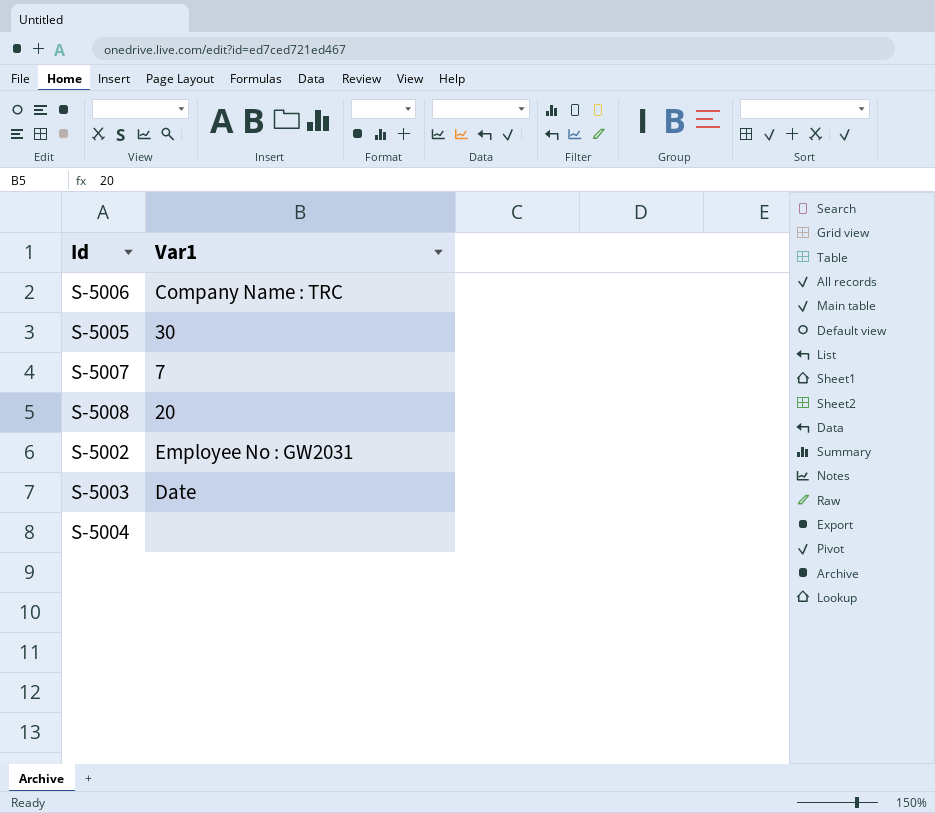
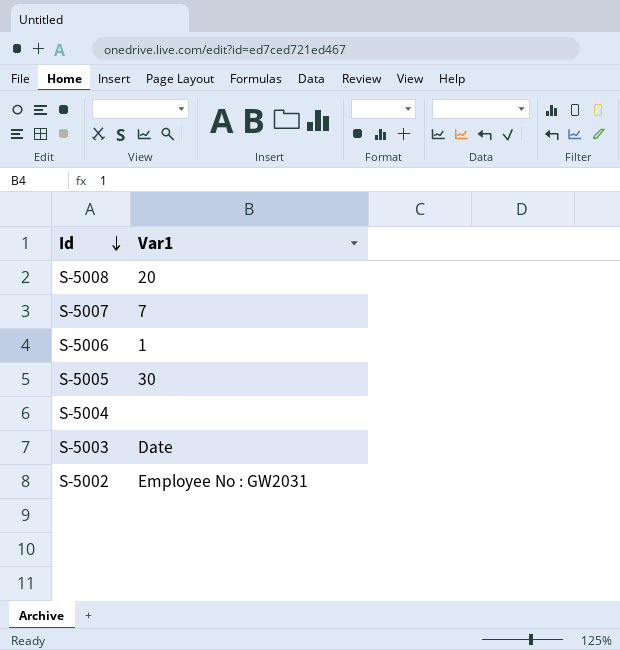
row order: none -> Id descending
S-5006 | Var1: Company Name : TRC -> 1

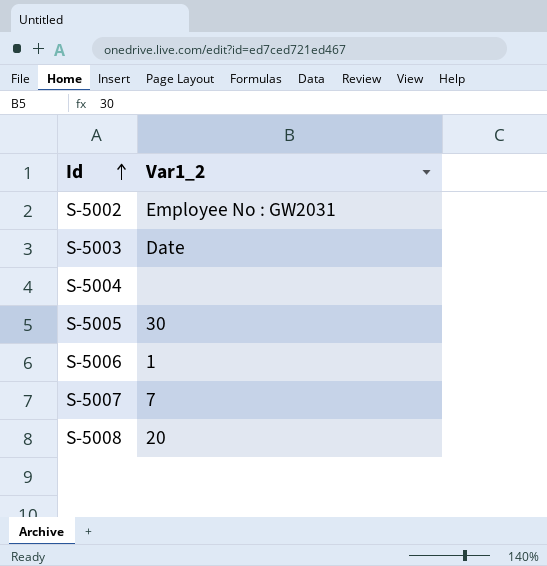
row order: Id descending -> Id ascending
column name: Var1 -> Var1_2

